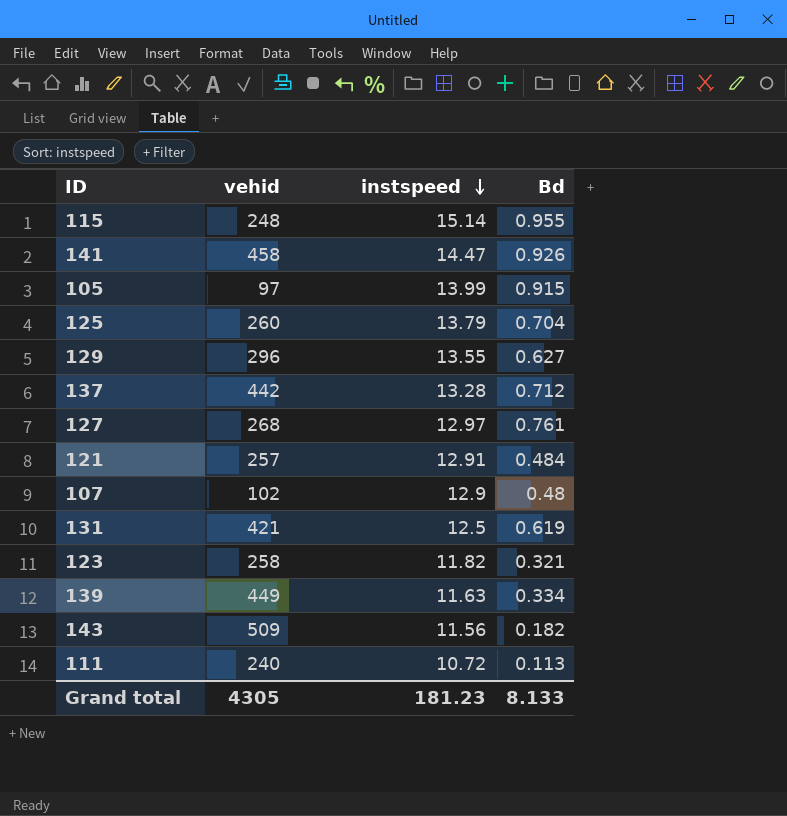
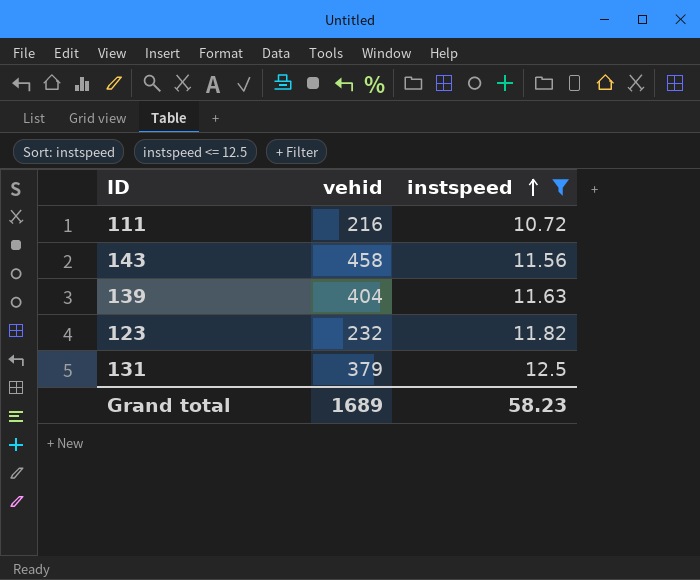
filter: none -> instspeed <= 12.5
row order: instspeed descending -> instspeed ascending
column Bd | position: 4 -> none
111 | vehid: 240 -> 216
143 | vehid: 509 -> 458
139 | vehid: 449 -> 404
123 | vehid: 258 -> 232
131 | vehid: 421 -> 379
Grand total | vehid: 4305 -> 1689
Grand total | instspeed: 181.23 -> 58.23

